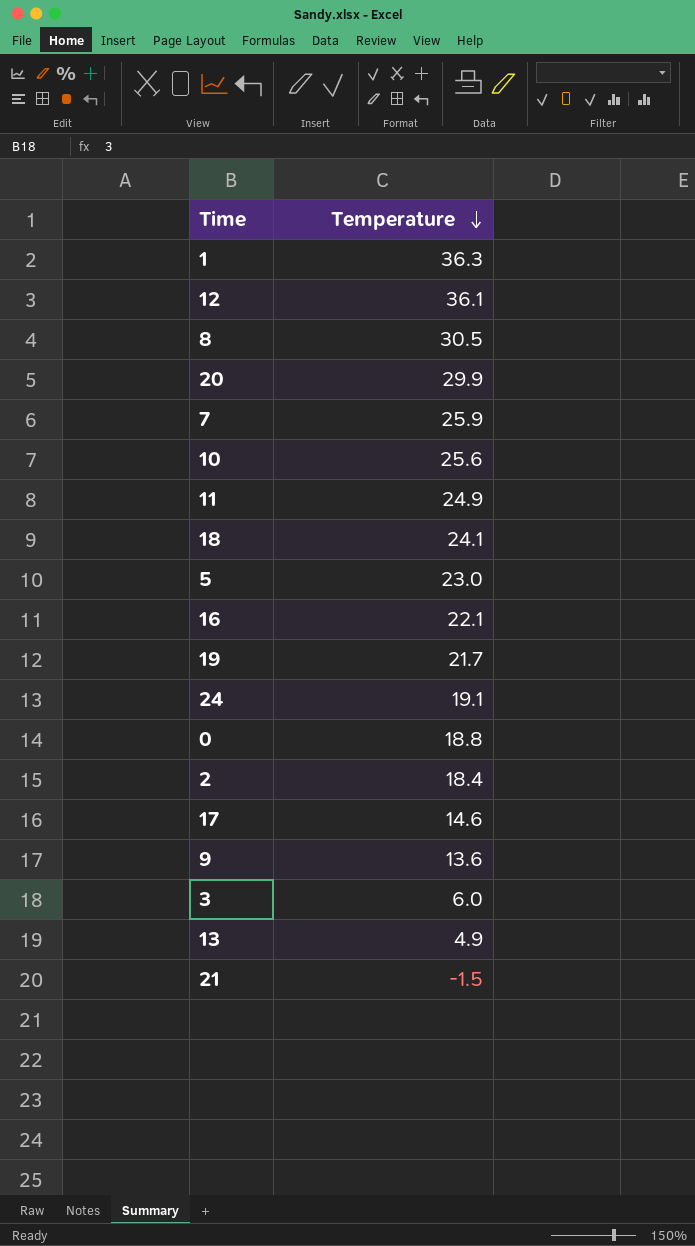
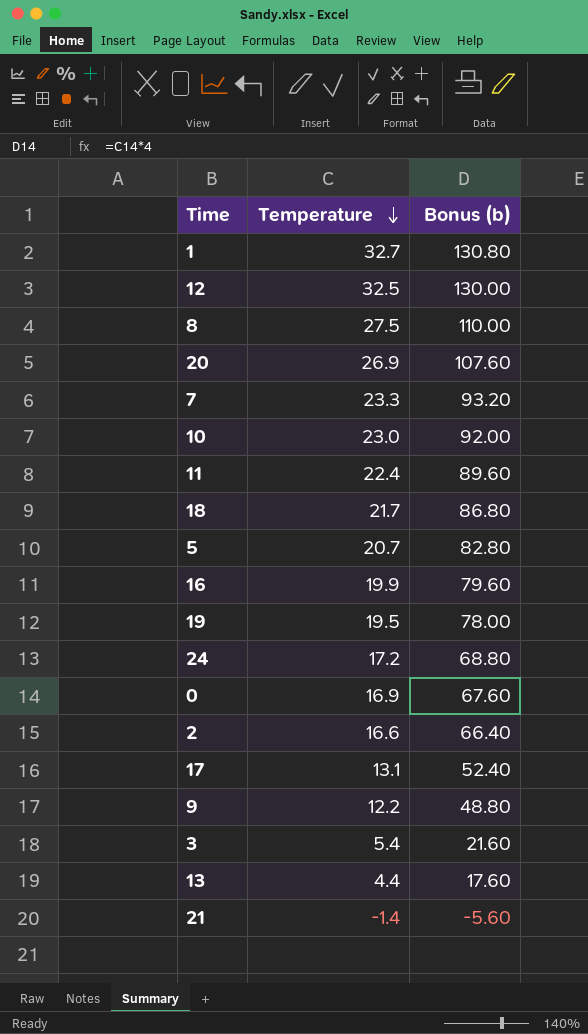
column Bonus (b) | formula: none -> [Temperature] * 4
1 | Temperature: 36.3 -> 32.7
12 | Temperature: 36.1 -> 32.5
8 | Temperature: 30.5 -> 27.5
20 | Temperature: 29.9 -> 26.9
7 | Temperature: 25.9 -> 23.3
10 | Temperature: 25.6 -> 23.0
11 | Temperature: 24.9 -> 22.4
18 | Temperature: 24.1 -> 21.7
5 | Temperature: 23.0 -> 20.7
16 | Temperature: 22.1 -> 19.9
19 | Temperature: 21.7 -> 19.5
24 | Temperature: 19.1 -> 17.2
0 | Temperature: 18.8 -> 16.9
2 | Temperature: 18.4 -> 16.6
17 | Temperature: 14.6 -> 13.1
9 | Temperature: 13.6 -> 12.2
3 | Temperature: 6.0 -> 5.4
13 | Temperature: 4.9 -> 4.4
21 | Temperature: -1.5 -> -1.4

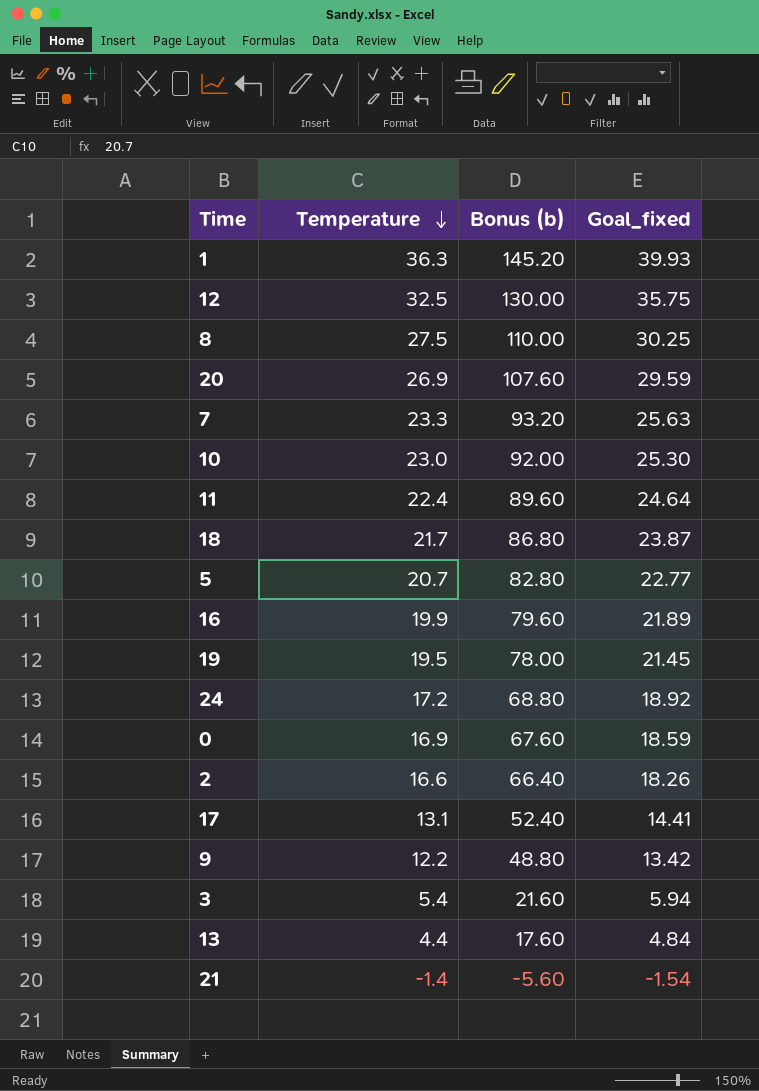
column Goal_fixed | formula: none -> [Temperature] * 1.1
1 | Temperature: 32.7 -> 36.3
1 | Bonus (b): 130.80 -> 145.20

